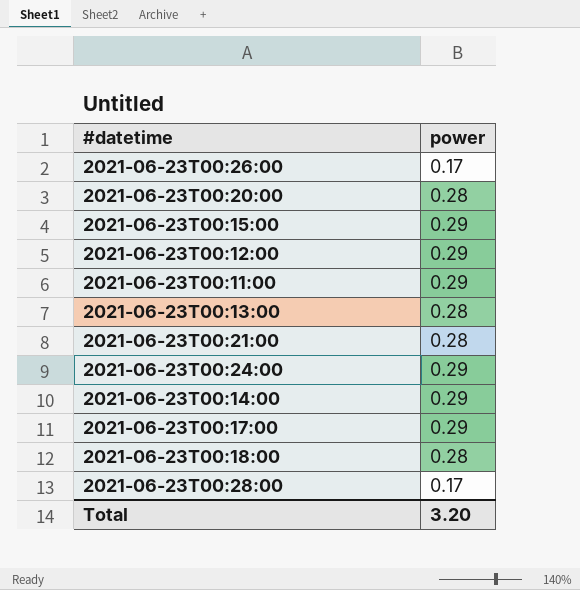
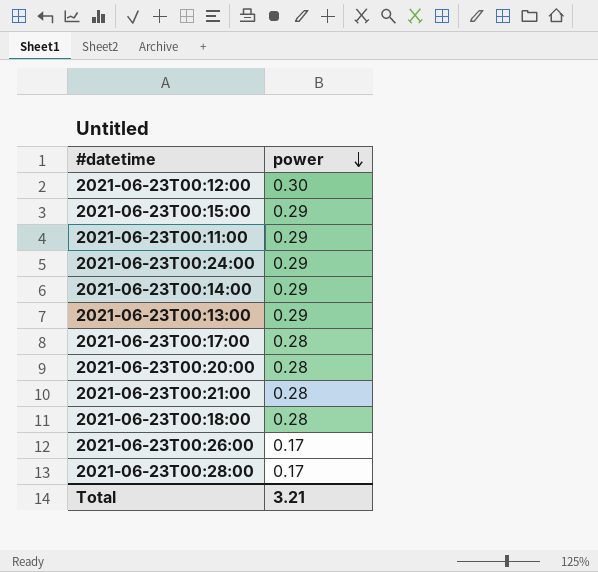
row order: none -> power descending
2021-06-23T00:12:00 | power: 0.29 -> 0.30
2021-06-23T00:13:00 | power: 0.28 -> 0.29
2021-06-23T00:17:00 | power: 0.29 -> 0.28
Total | power: 3.20 -> 3.21

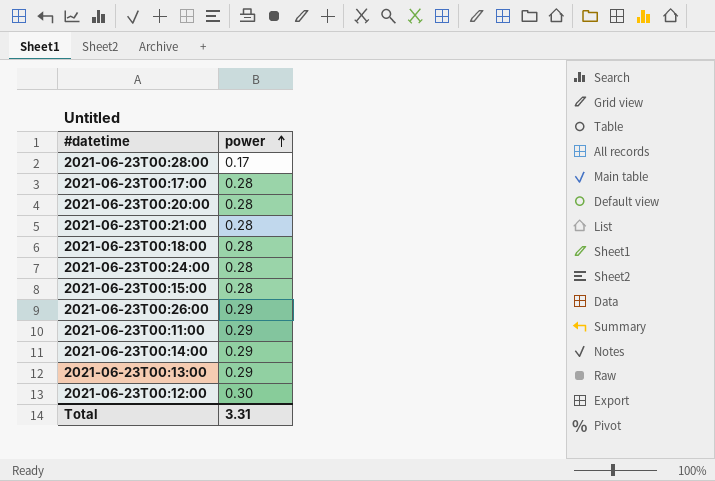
row order: power descending -> power ascending
2021-06-23T00:24:00 | power: 0.29 -> 0.28
2021-06-23T00:15:00 | power: 0.29 -> 0.28
2021-06-23T00:26:00 | power: 0.17 -> 0.29
Total | power: 3.21 -> 3.31

